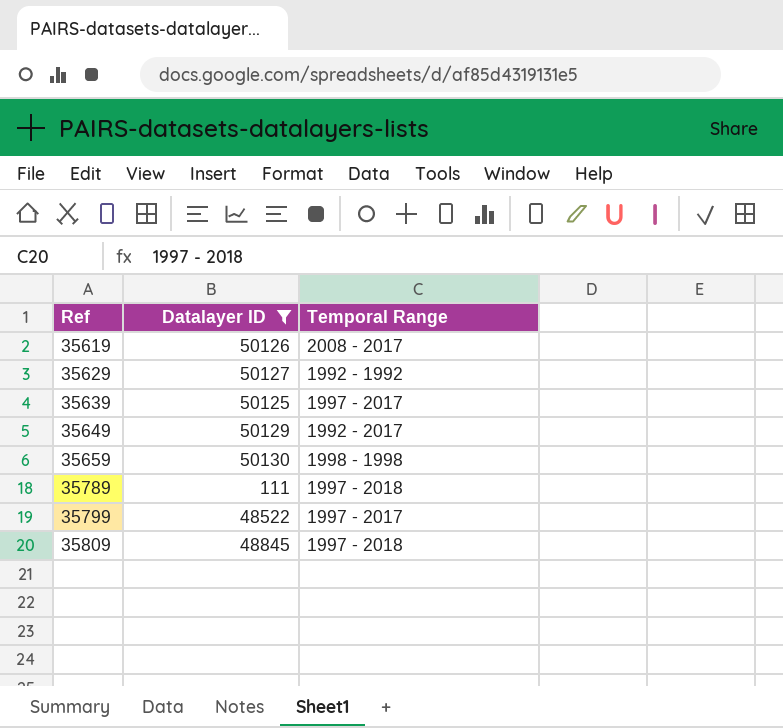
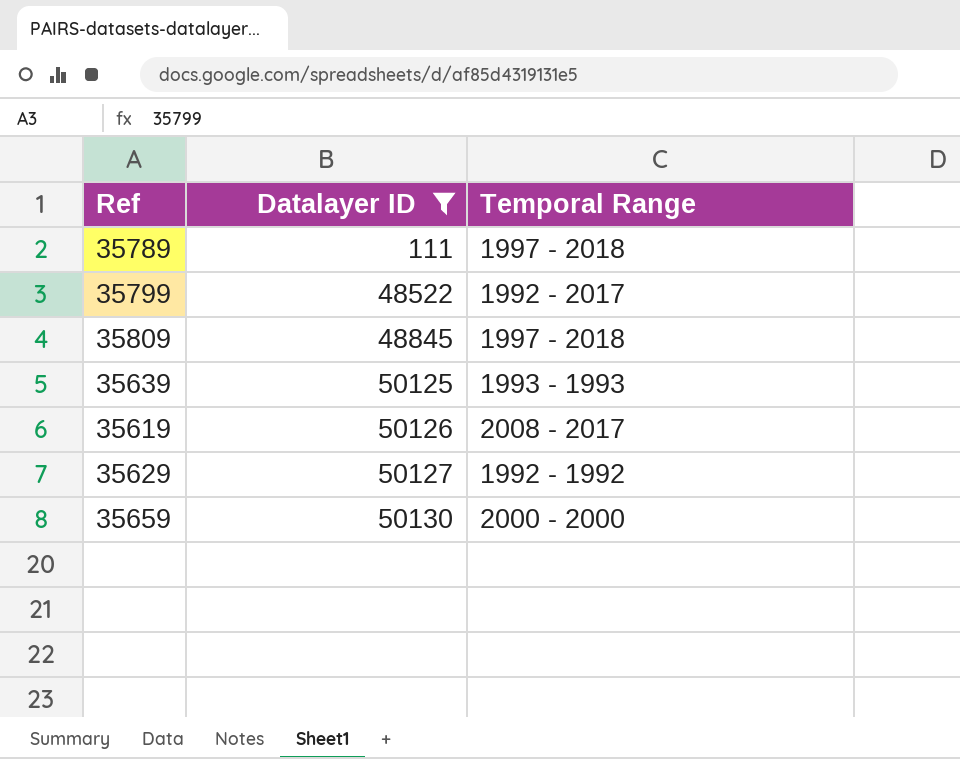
row order: Ref ascending -> Datalayer ID ascending
row 35649: 50129 | 1992 - 2017 -> none
35799 | Temporal Range: 1997 - 2017 -> 1992 - 2017
35639 | Temporal Range: 1997 - 2017 -> 1993 - 1993
35659 | Temporal Range: 1998 - 1998 -> 2000 - 2000

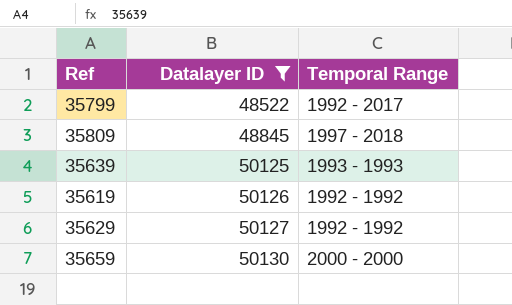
row 35789: 111 | 1997 - 2018 -> none
35619 | Temporal Range: 2008 - 2017 -> 1992 - 1992

